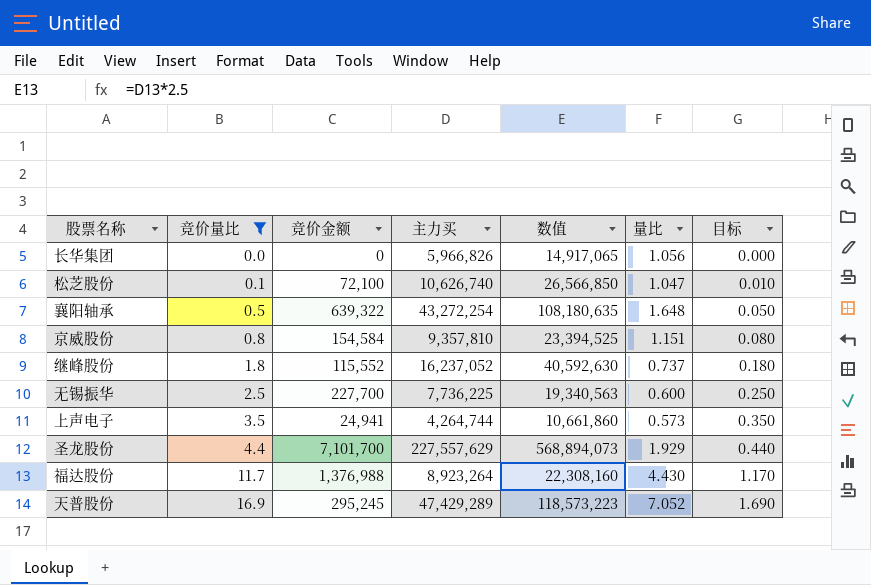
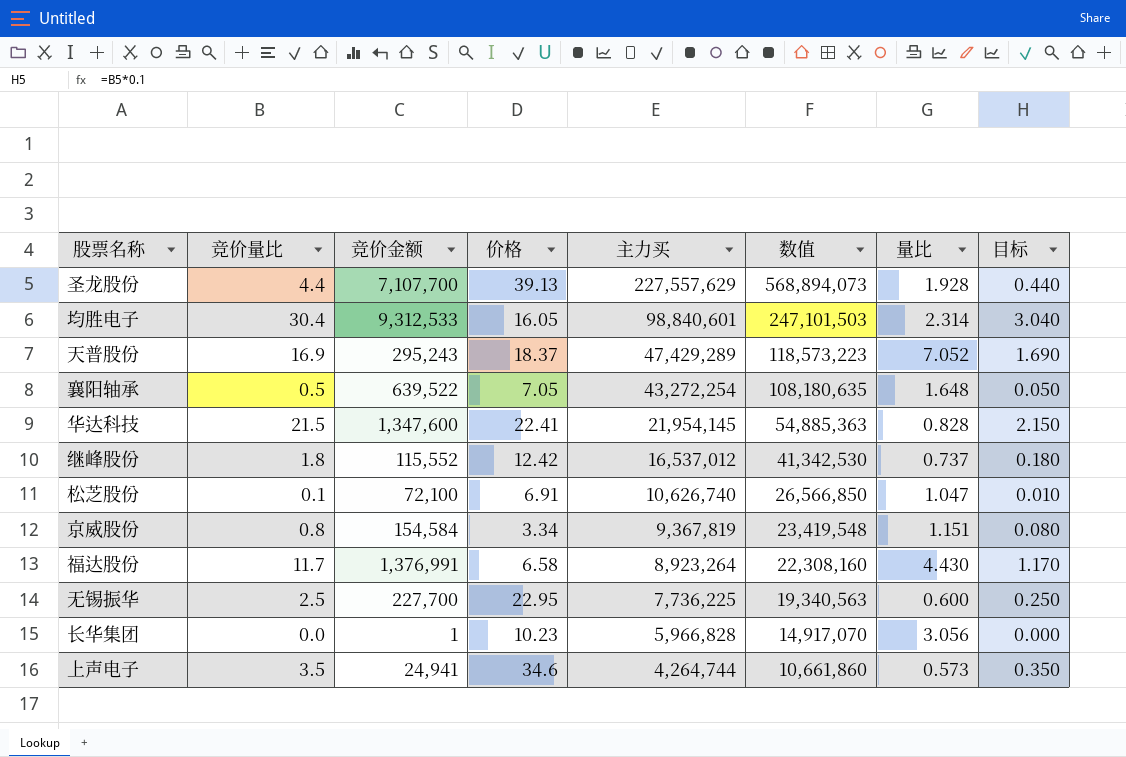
filter: 竞价量比 <= 16.9 -> none
row order: 竞价量比 ascending -> 主力买 descending
column 价格 | position: none -> 4
圣龙股份 | 竞价金额: 7,101,700 -> 7,107,700
圣龙股份 | 量比: 1.929 -> 1.928
天普股份 | 竞价金额: 295,245 -> 295,243
襄阳轴承 | 竞价金额: 639,322 -> 639,522
继峰股份 | 主力买: 16,237,052 -> 16,537,012
继峰股份 | 数值: 40,592,630 -> 41,342,530
京威股份 | 主力买: 9,357,810 -> 9,367,819
京威股份 | 数值: 23,394,525 -> 23,419,548
福达股份 | 竞价金额: 1,376,988 -> 1,376,991
长华集团 | 竞价金额: 0 -> 1
长华集团 | 主力买: 5,966,826 -> 5,966,828
长华集团 | 数值: 14,917,065 -> 14,917,070
长华集团 | 量比: 1.056 -> 3.056

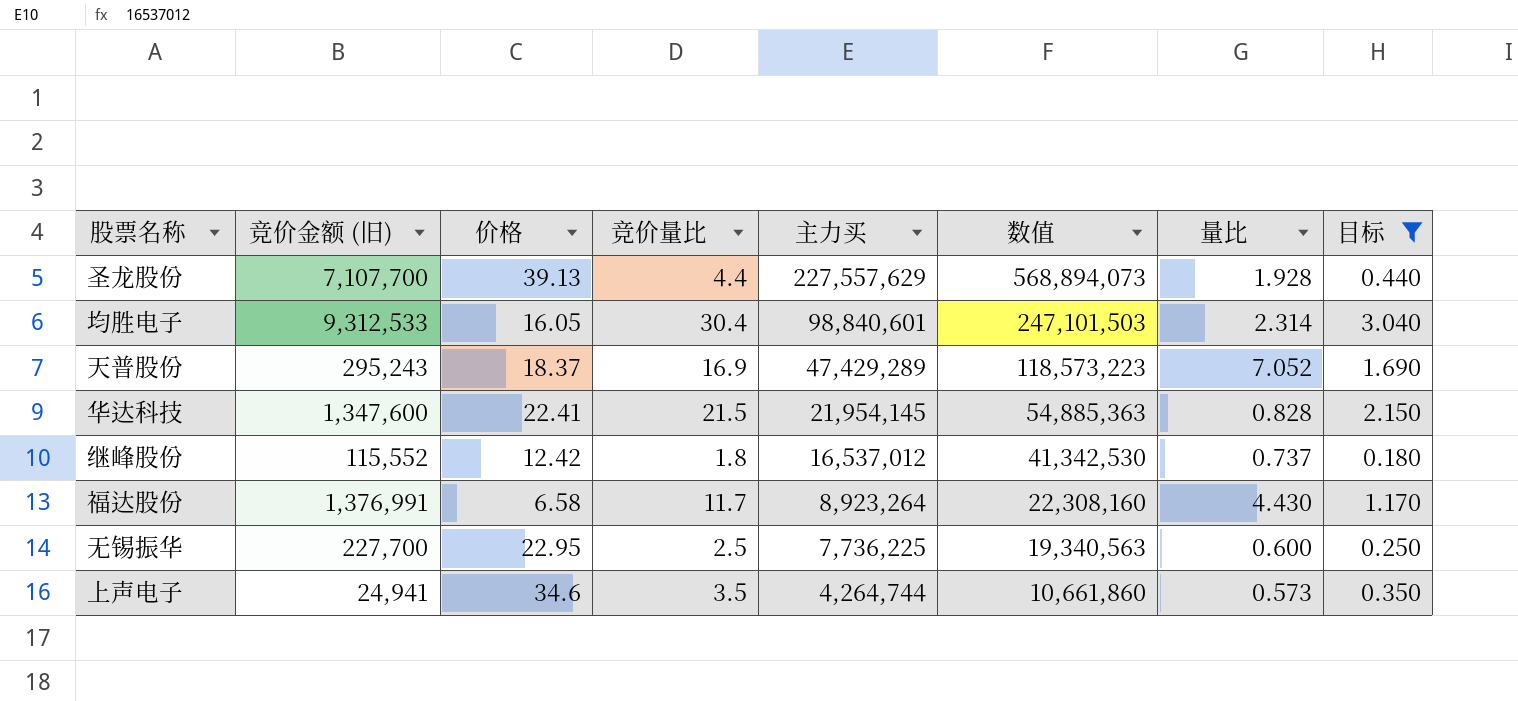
filter: none -> 目标 >= 0.180
column name: 竞价金额 -> 竞价金额 (旧)
column 竞价量比 | position: 2 -> 4

